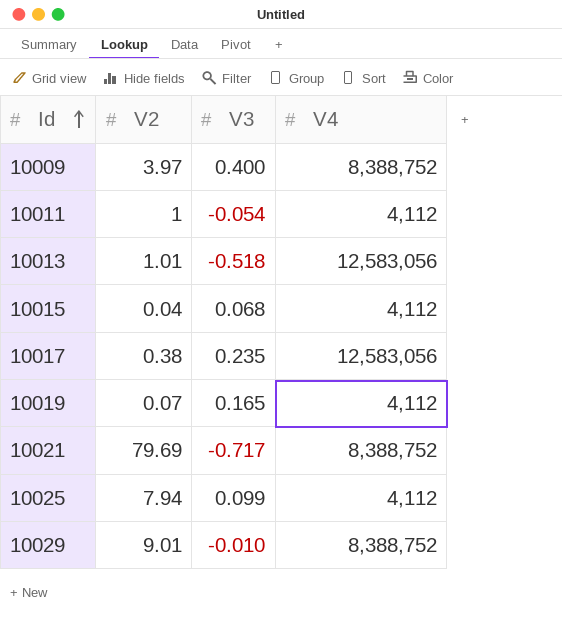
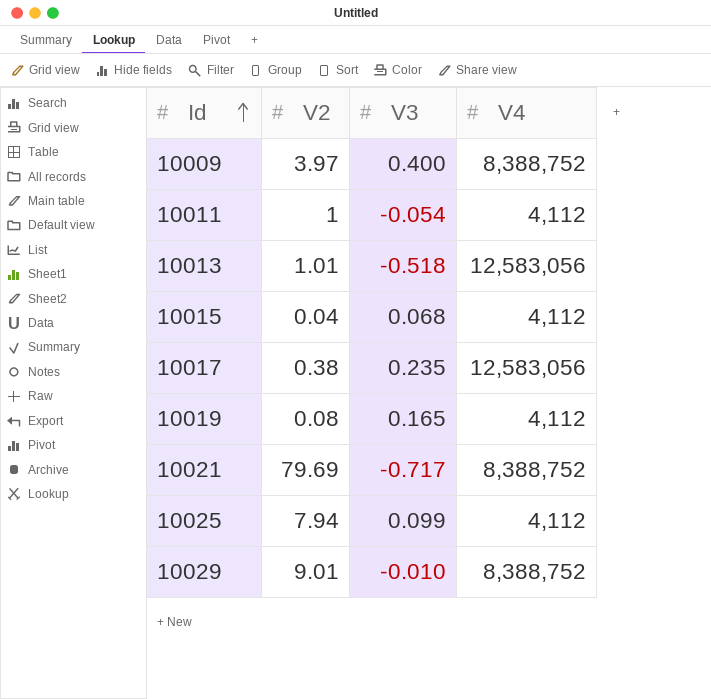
10019 | V2: 0.07 -> 0.08

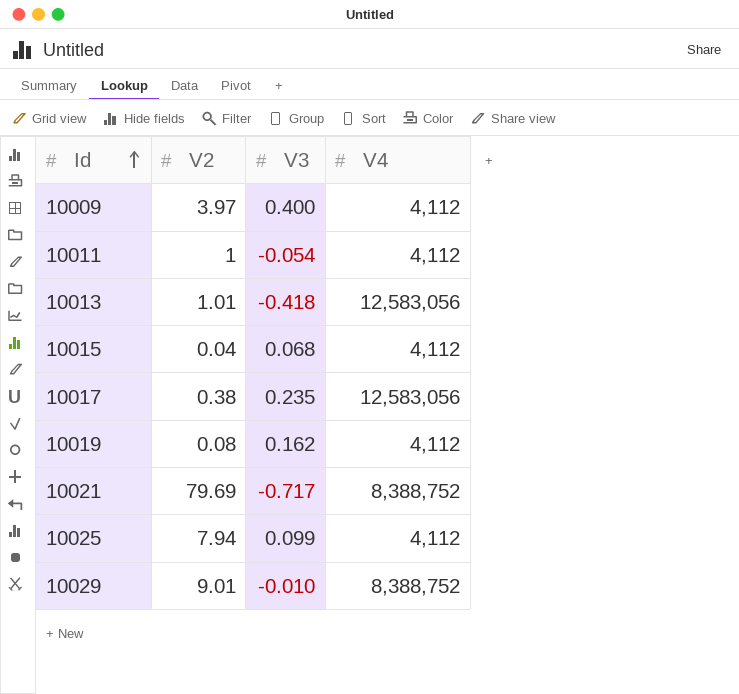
10009 | V4: 8,388,752 -> 4,112
10013 | V3: -0.518 -> -0.418
10019 | V3: 0.165 -> 0.162

